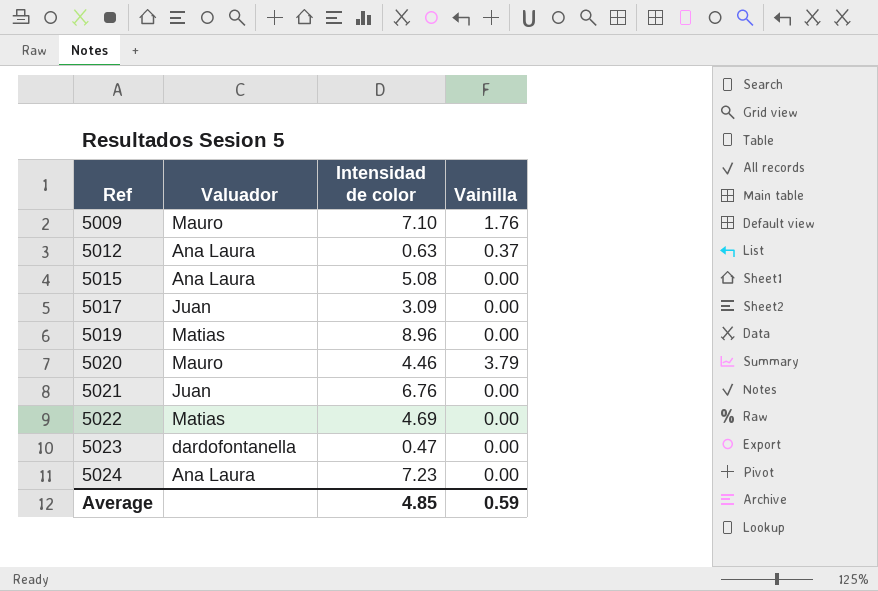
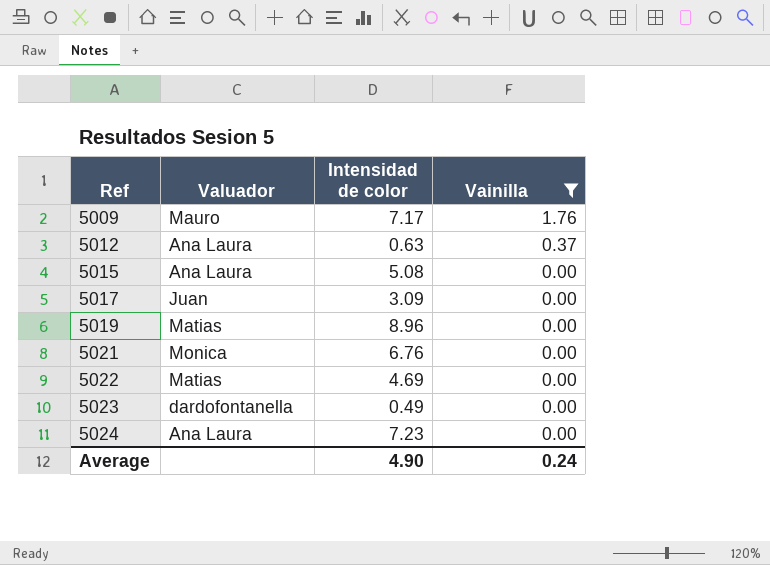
filter: none -> Vainilla != 3.79
5009 | Intensidad de color: 7.10 -> 7.17
5021 | Valuador: Juan -> Monica
5023 | Intensidad de color: 0.47 -> 0.49
Average | Intensidad de color: 4.85 -> 4.90
Average | Vainilla: 0.59 -> 0.24

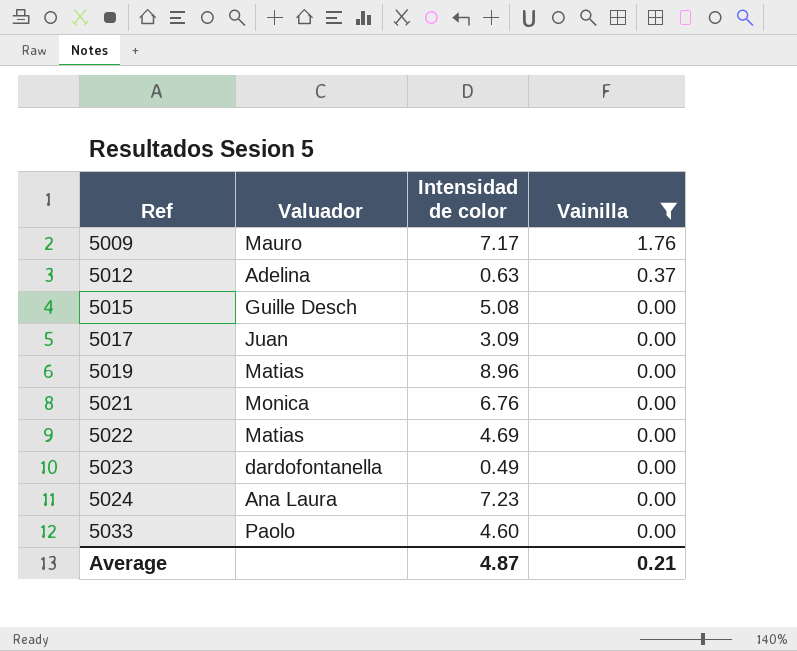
5012 | Valuador: Ana Laura -> Adelina
5015 | Valuador: Ana Laura -> Guille Desch
row 5033: none -> Paolo | 4.60 | 0.00
Average | Intensidad de color: 4.90 -> 4.87
Average | Vainilla: 0.24 -> 0.21

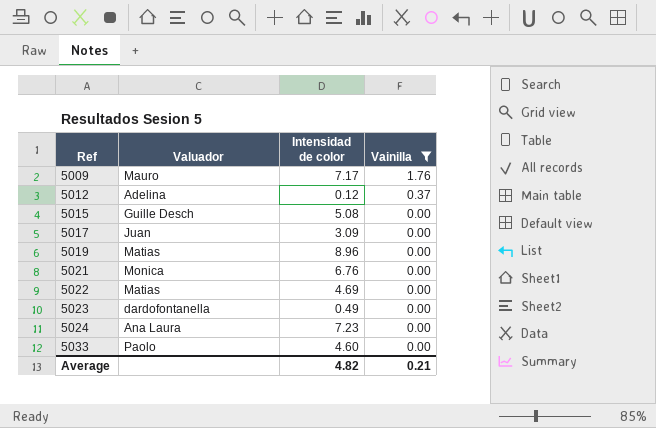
5012 | Intensidad de color: 0.63 -> 0.12
Average | Intensidad de color: 4.87 -> 4.82

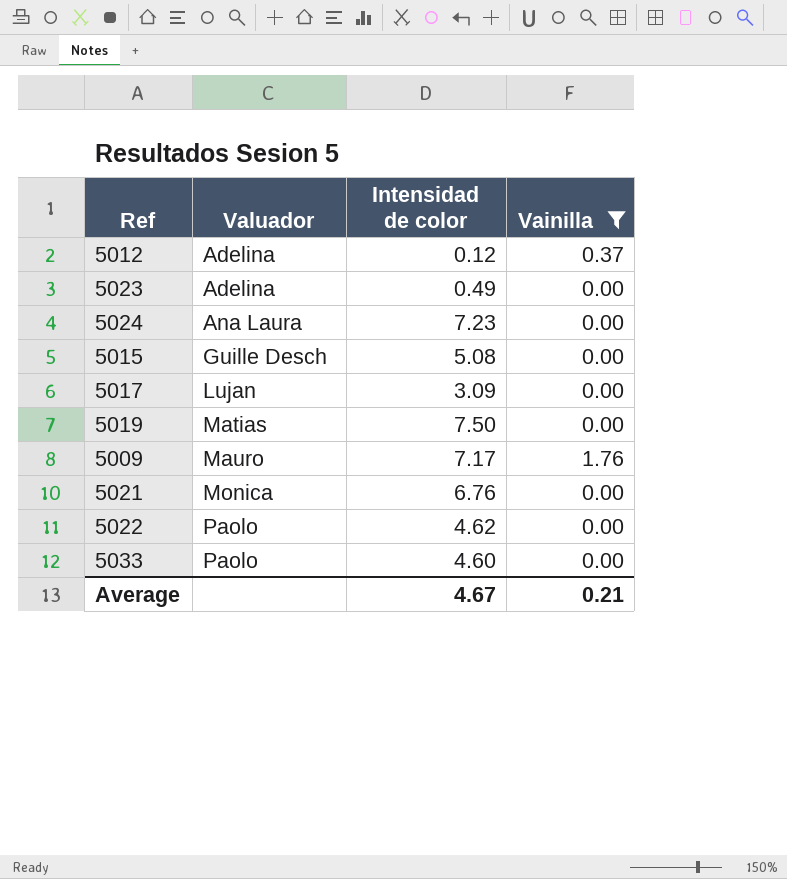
row order: Ref ascending -> Valuador ascending
5023 | Valuador: dardofontanella -> Adelina
5017 | Valuador: Juan -> Lujan
5019 | Intensidad de color: 8.96 -> 7.50
5022 | Valuador: Matias -> Paolo
5022 | Intensidad de color: 4.69 -> 4.62
Average | Intensidad de color: 4.82 -> 4.67

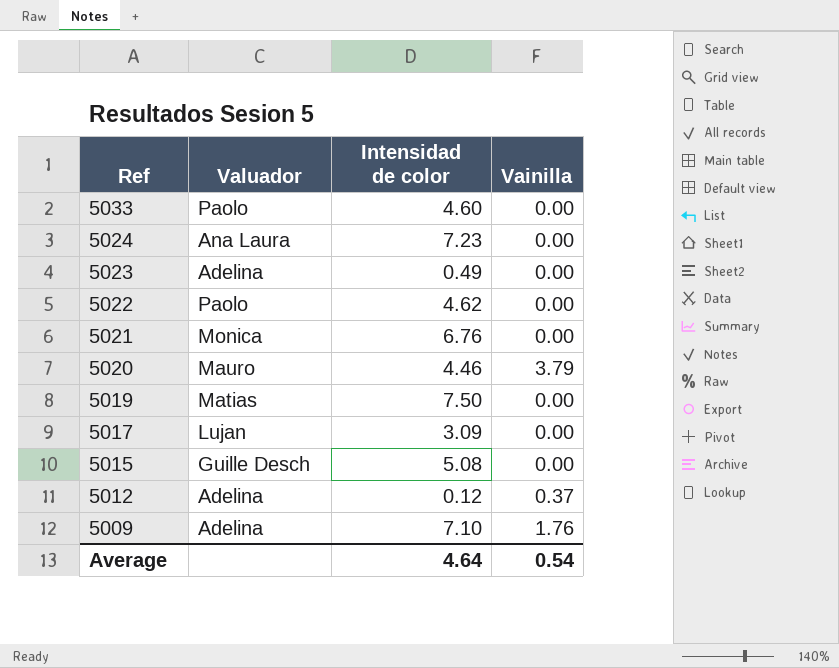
filter: Vainilla != 3.79 -> none
row order: Valuador ascending -> Ref descending
5009 | Valuador: Mauro -> Adelina
5009 | Intensidad de color: 7.17 -> 7.10
Average | Intensidad de color: 4.67 -> 4.64
Average | Vainilla: 0.21 -> 0.54

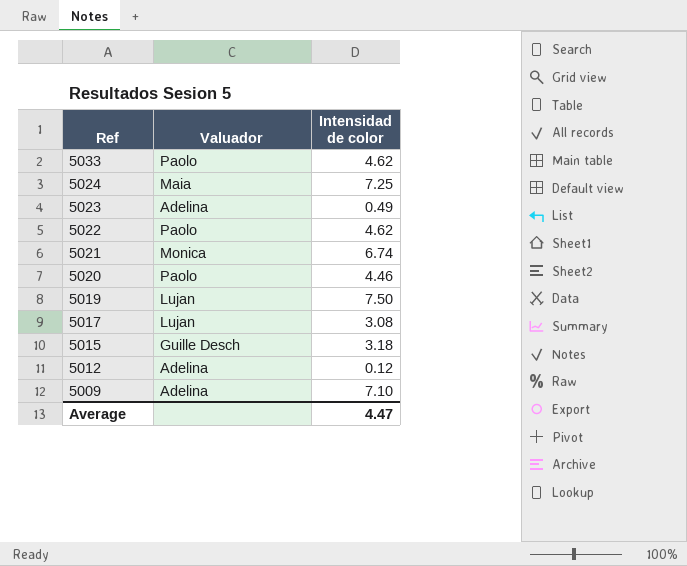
column Vainilla | position: 4 -> none
5033 | Intensidad de color: 4.60 -> 4.62
5024 | Valuador: Ana Laura -> Maia
5024 | Intensidad de color: 7.23 -> 7.25
5021 | Intensidad de color: 6.76 -> 6.74
5020 | Valuador: Mauro -> Paolo
5019 | Valuador: Matias -> Lujan
5017 | Intensidad de color: 3.09 -> 3.08
5015 | Intensidad de color: 5.08 -> 3.18
Average | Intensidad de color: 4.64 -> 4.47

